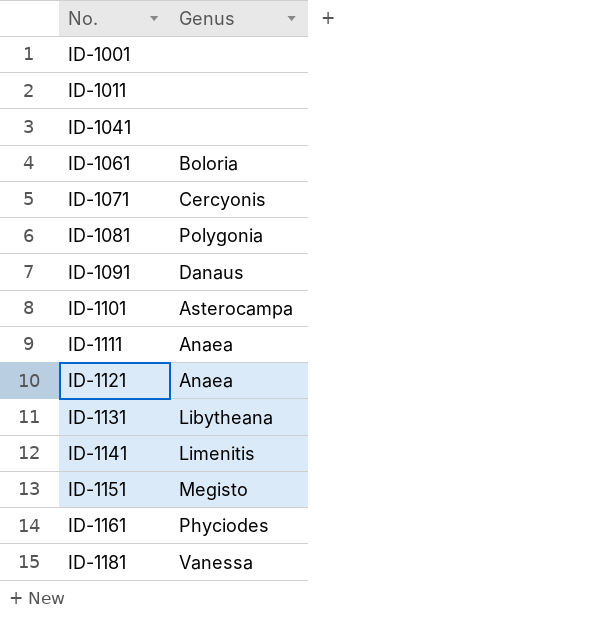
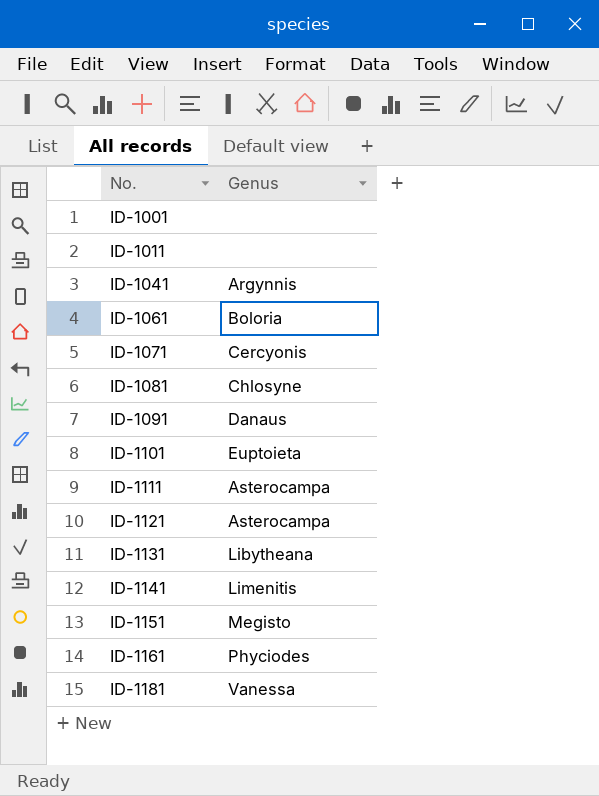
ID-1041 | Genus: none -> Argynnis
ID-1081 | Genus: Polygonia -> Chlosyne
ID-1101 | Genus: Asterocampa -> Euptoieta
ID-1111 | Genus: Anaea -> Asterocampa
ID-1121 | Genus: Anaea -> Asterocampa

